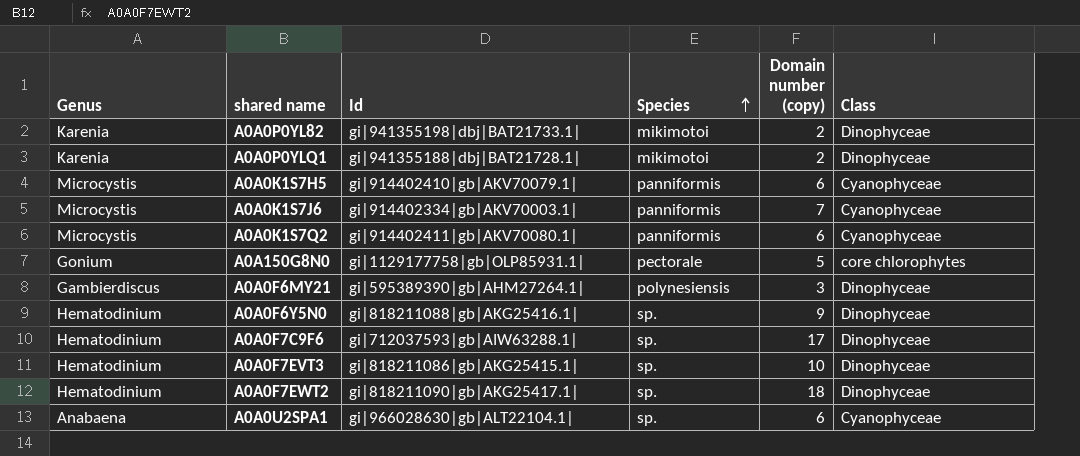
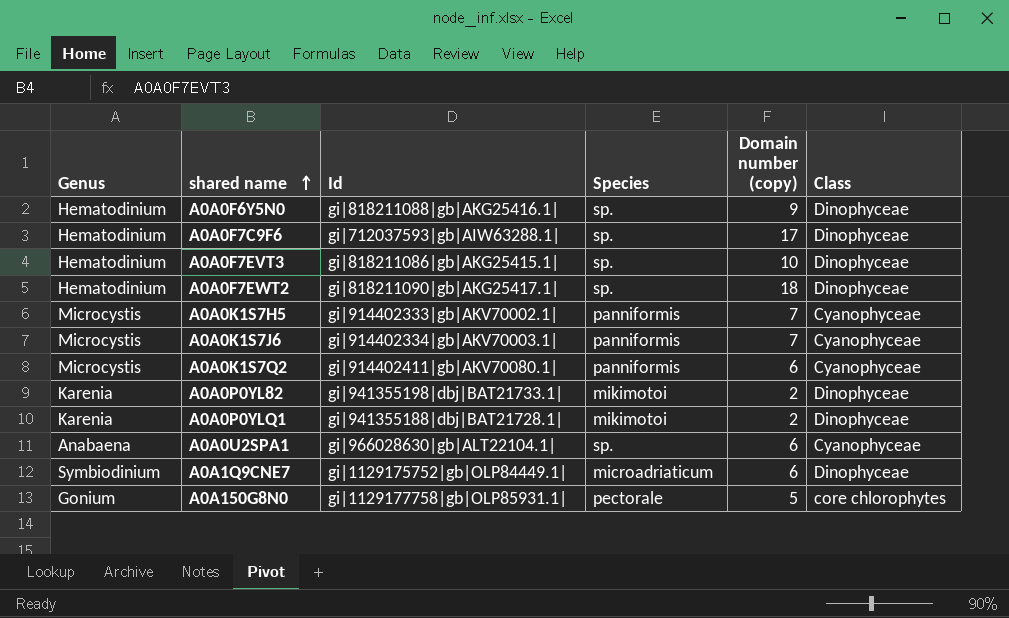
row order: Species ascending -> shared name ascending
row A0A0F6MY21: Gambierdiscus | gi|595389390|gb|AHM27264.1| | polynesiensis | 3 | Dinophyceae -> none
A0A0K1S7H5 | Id: gi|914402410|gb|AKV70079.1| -> gi|914402333|gb|AKV70002.1|
A0A0K1S7H5 | Domain number (copy): 6 -> 7
row A0A1Q9CNE7: none -> Symbiodinium | gi|1129175752|gb|OLP84449.1| | microadriaticum | 6 | Dinophyceae

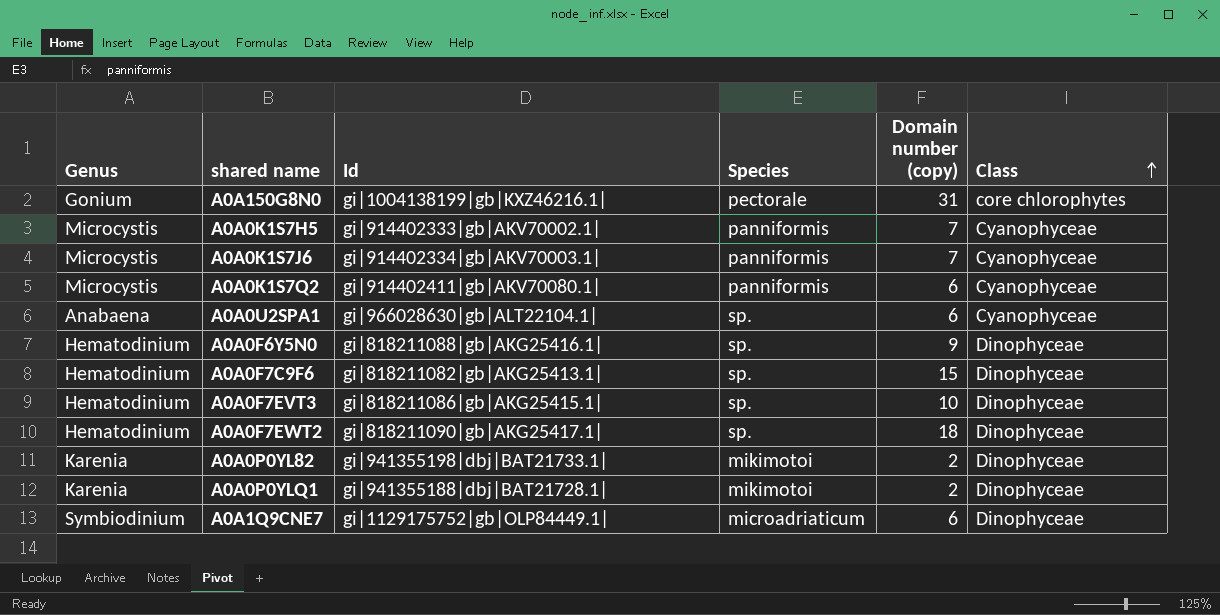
row order: shared name ascending -> Class ascending
A0A150G8N0 | Id: gi|1129177758|gb|OLP85931.1| -> gi|1004138199|gb|KXZ46216.1|
A0A150G8N0 | Domain number (copy): 5 -> 31
A0A0F7C9F6 | Id: gi|712037593|gb|AIW63288.1| -> gi|818211082|gb|AKG25413.1|
A0A0F7C9F6 | Domain number (copy): 17 -> 15

